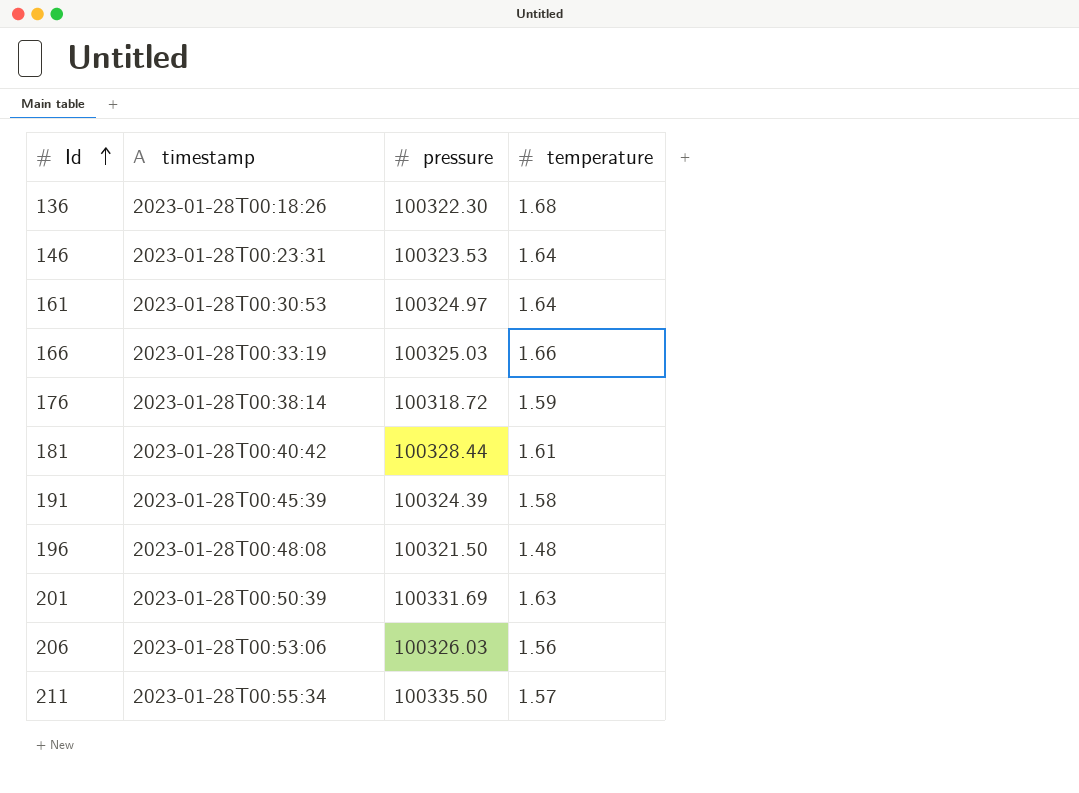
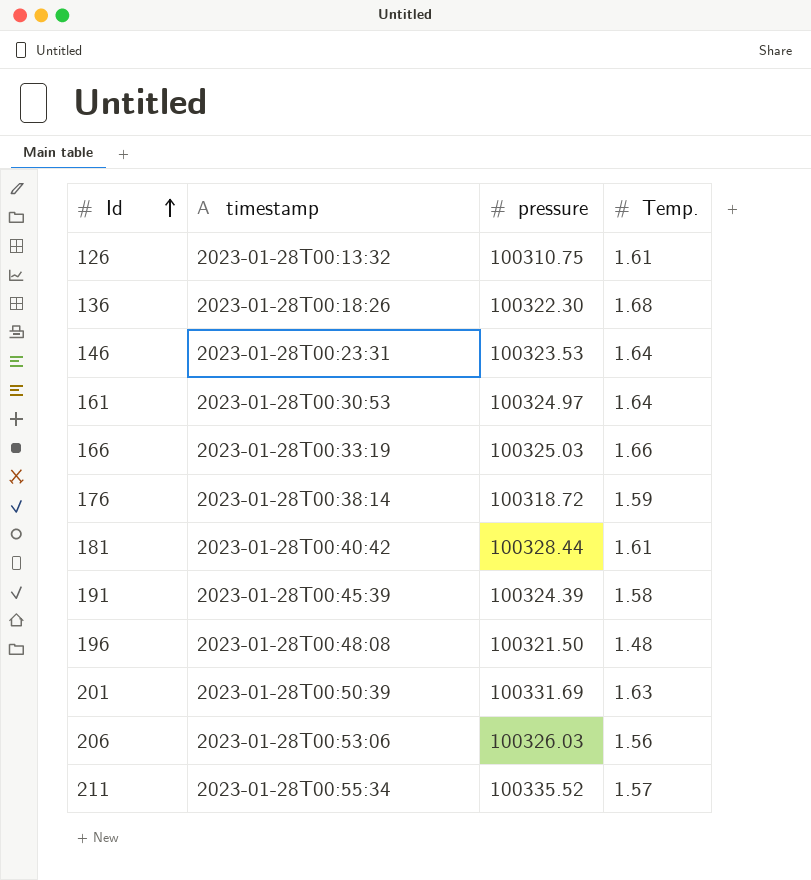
column name: temperature -> Temp.
row 126: none -> 2023-01-28T00:13:32 | 100310.75 | 1.61
211 | pressure: 100335.50 -> 100335.52

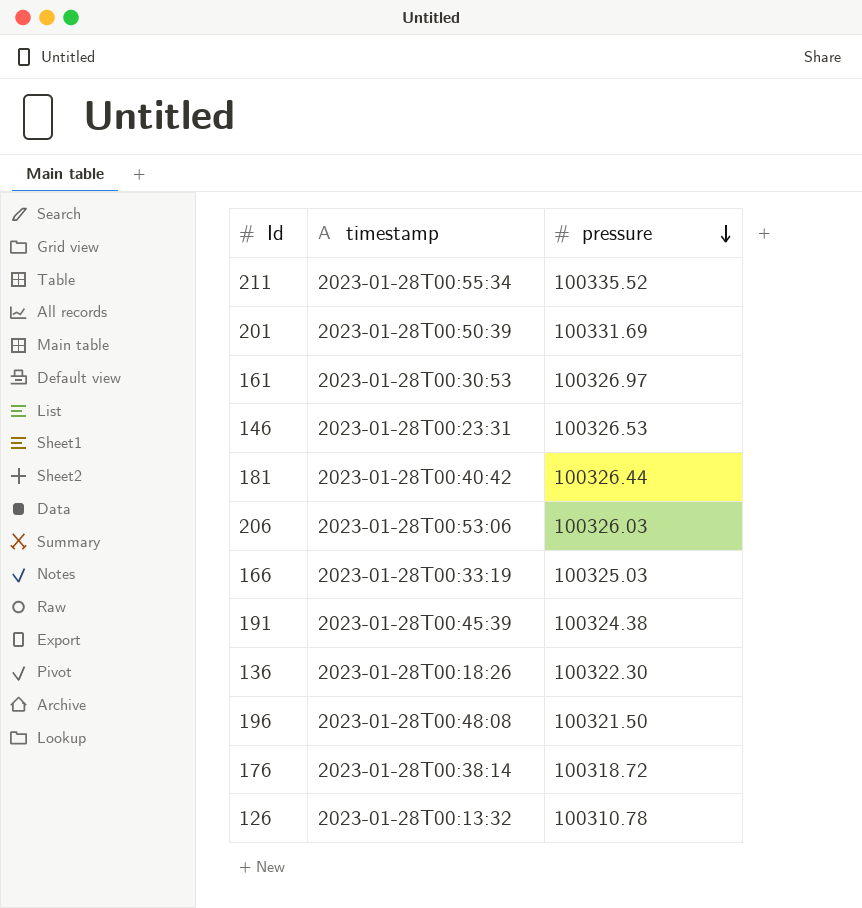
row order: Id ascending -> pressure descending
column Temp. | position: 4 -> none
161 | pressure: 100324.97 -> 100326.97
146 | pressure: 100323.53 -> 100326.53
181 | pressure: 100328.44 -> 100326.44
191 | pressure: 100324.39 -> 100324.38
126 | pressure: 100310.75 -> 100310.78

